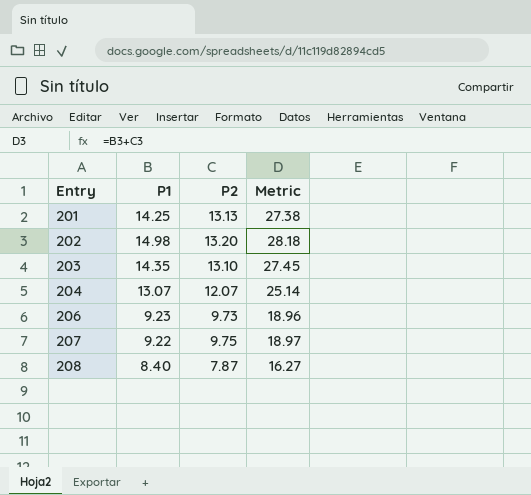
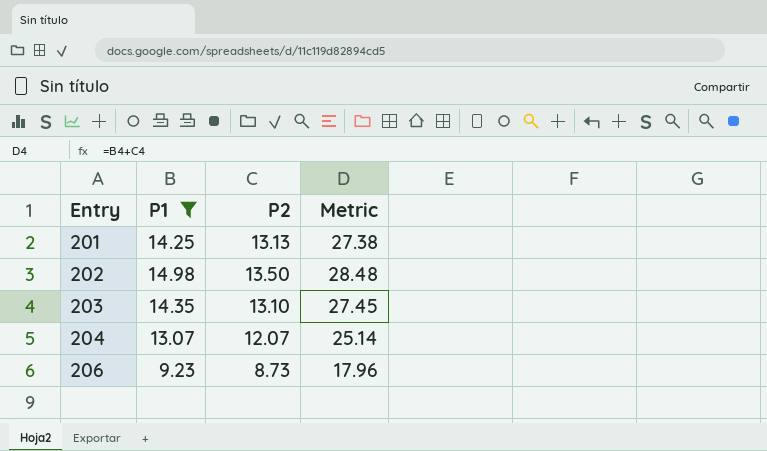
filter: none -> P1 >= 9.23
202 | P2: 13.20 -> 13.50
202 | Metric: 28.18 -> 28.48
206 | P2: 9.73 -> 8.73
206 | Metric: 18.96 -> 17.96

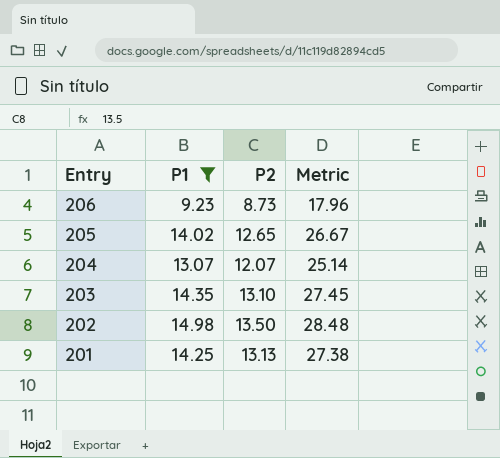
row order: Entry ascending -> Entry descending
row 205: none -> 14.02 | 12.65 | 26.67

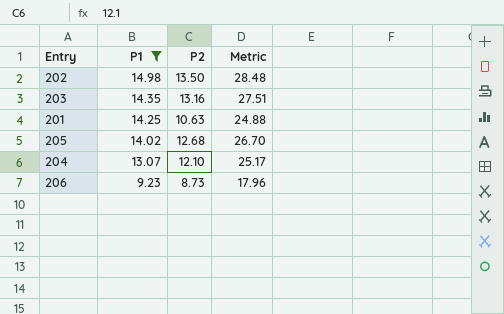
row order: Entry descending -> P1 descending
203 | P2: 13.10 -> 13.16
203 | Metric: 27.45 -> 27.51
201 | P2: 13.13 -> 10.63
201 | Metric: 27.38 -> 24.88
205 | P2: 12.65 -> 12.68
205 | Metric: 26.67 -> 26.70
204 | P2: 12.07 -> 12.10
204 | Metric: 25.14 -> 25.17

